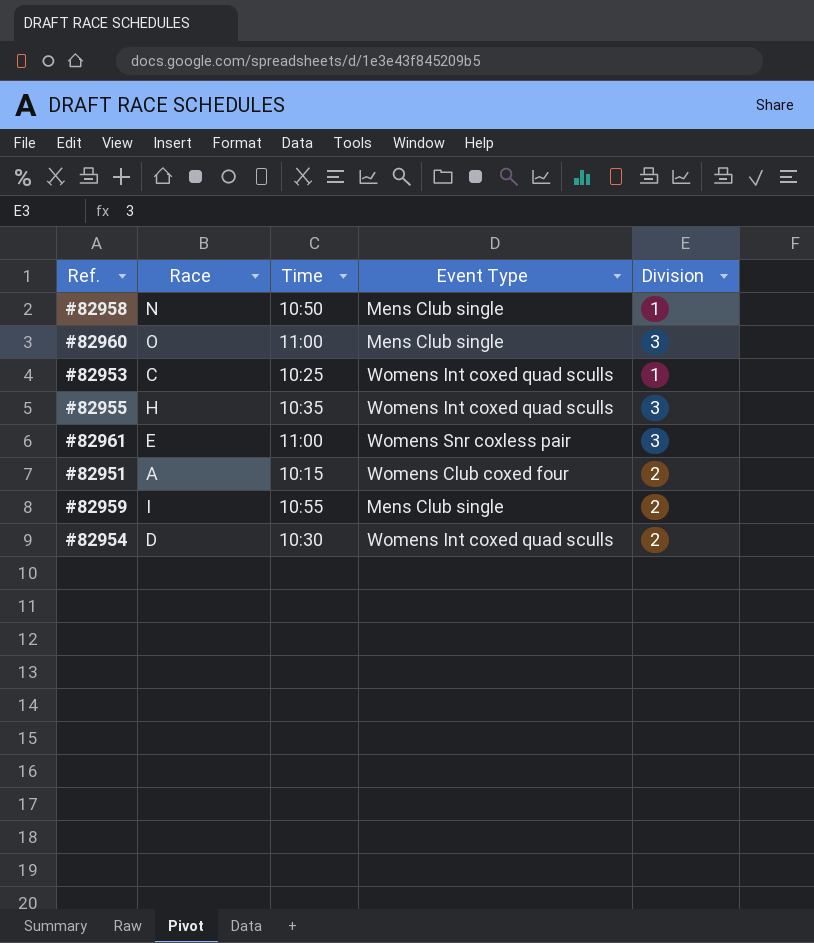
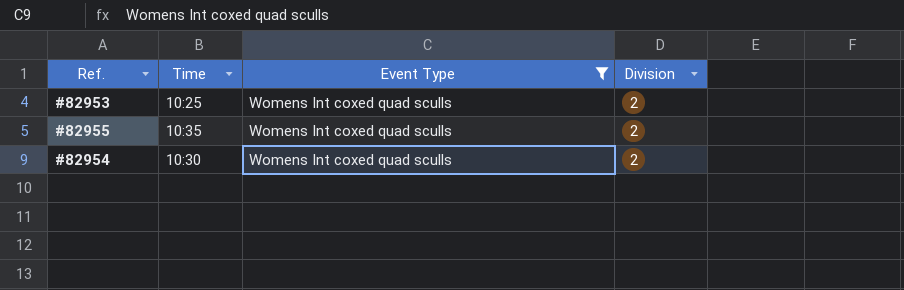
filter: none -> Event Type = Womens Int coxed quad sculls
column Race | position: 2 -> none
#82953 | Division: 1 -> 2
#82955 | Division: 3 -> 2

